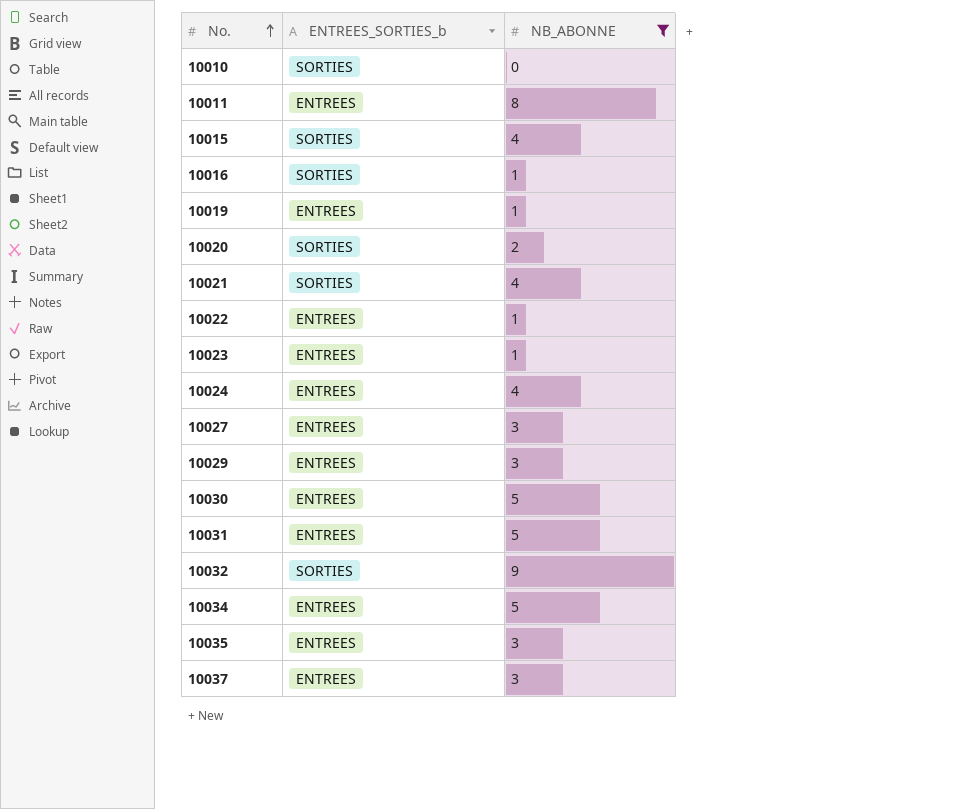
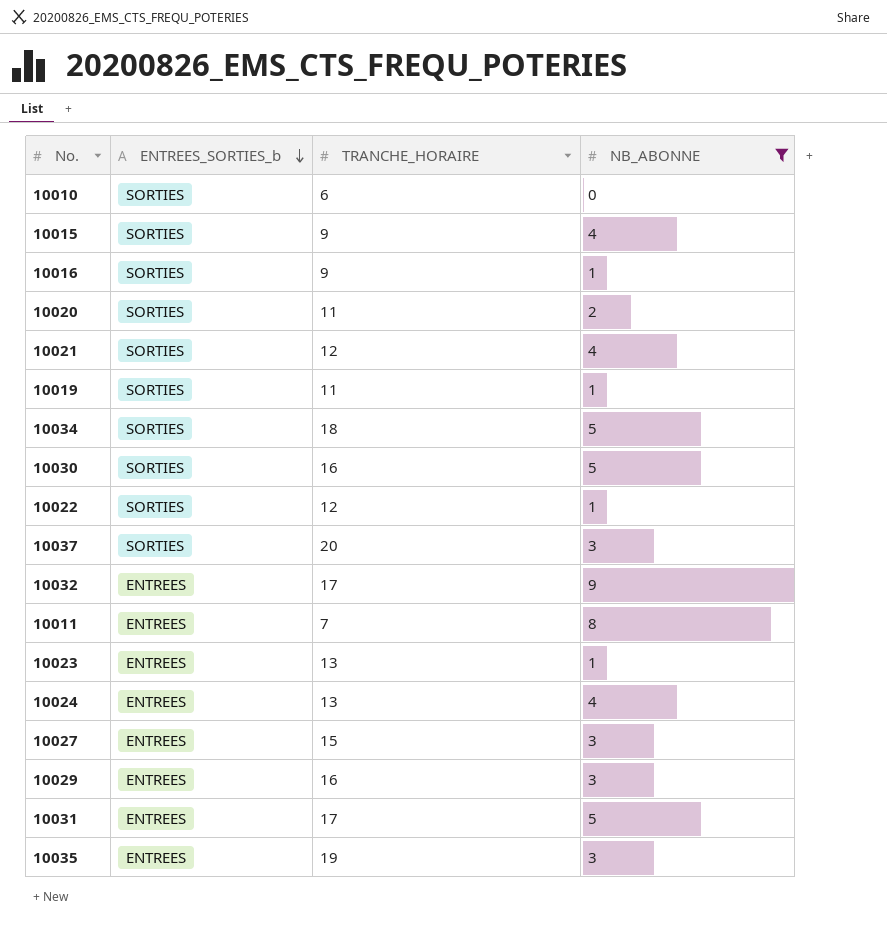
row order: No. ascending -> ENTREES_SORTIES_b descending
column TRANCHE_HORAIRE | position: none -> 3
10019 | ENTREES_SORTIES_b: ENTREES -> SORTIES
10034 | ENTREES_SORTIES_b: ENTREES -> SORTIES
10030 | ENTREES_SORTIES_b: ENTREES -> SORTIES
10022 | ENTREES_SORTIES_b: ENTREES -> SORTIES
10037 | ENTREES_SORTIES_b: ENTREES -> SORTIES
10032 | ENTREES_SORTIES_b: SORTIES -> ENTREES

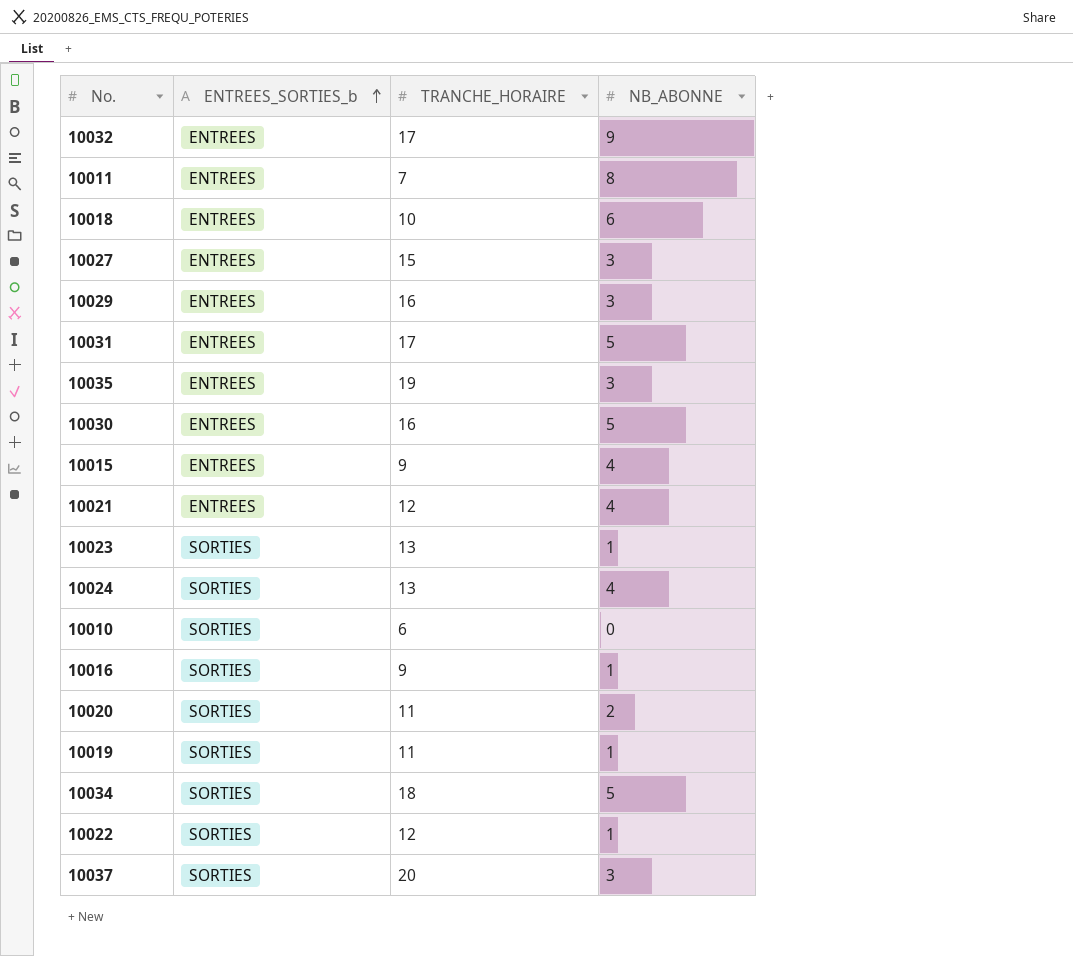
filter: NB_ABONNE != 6 -> none
row order: ENTREES_SORTIES_b descending -> ENTREES_SORTIES_b ascending
10030 | ENTREES_SORTIES_b: SORTIES -> ENTREES
10015 | ENTREES_SORTIES_b: SORTIES -> ENTREES
10021 | ENTREES_SORTIES_b: SORTIES -> ENTREES
10023 | ENTREES_SORTIES_b: ENTREES -> SORTIES
10024 | ENTREES_SORTIES_b: ENTREES -> SORTIES

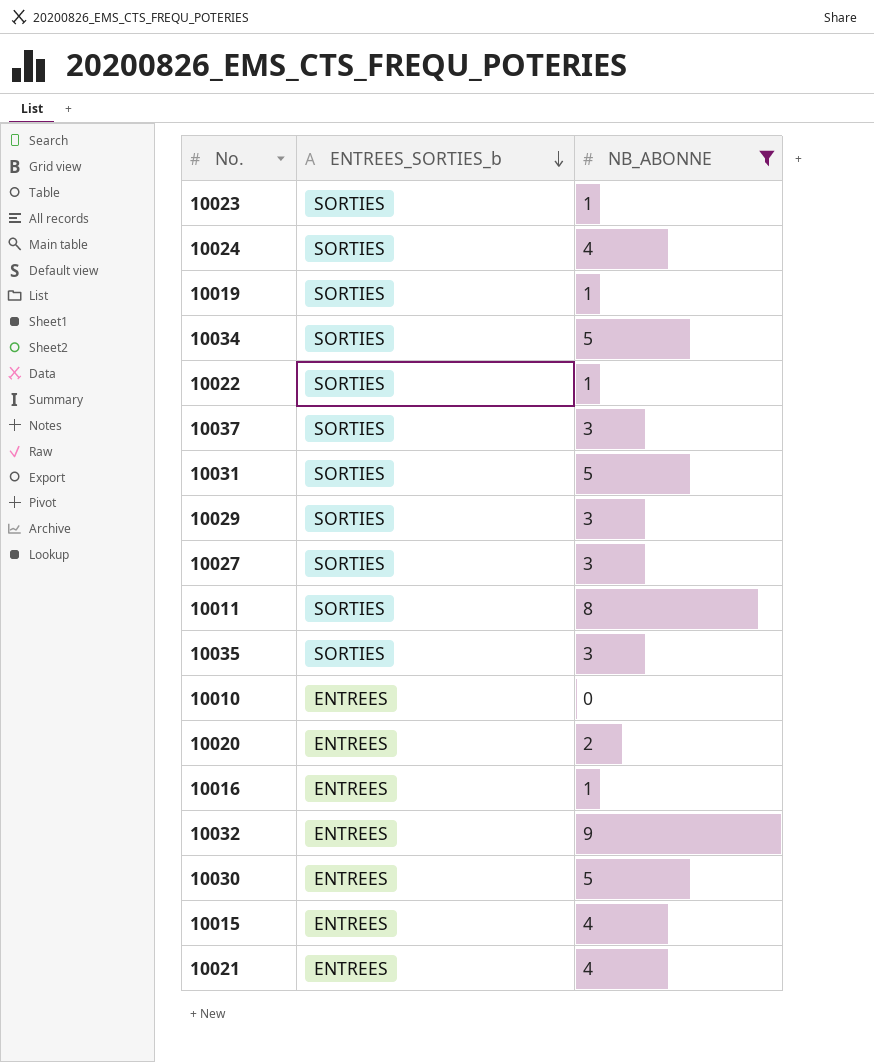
filter: none -> NB_ABONNE != 6
row order: ENTREES_SORTIES_b ascending -> ENTREES_SORTIES_b descending
column TRANCHE_HORAIRE | position: 3 -> none
10031 | ENTREES_SORTIES_b: ENTREES -> SORTIES
10029 | ENTREES_SORTIES_b: ENTREES -> SORTIES
10027 | ENTREES_SORTIES_b: ENTREES -> SORTIES
10011 | ENTREES_SORTIES_b: ENTREES -> SORTIES
10035 | ENTREES_SORTIES_b: ENTREES -> SORTIES
10010 | ENTREES_SORTIES_b: SORTIES -> ENTREES
10020 | ENTREES_SORTIES_b: SORTIES -> ENTREES
10016 | ENTREES_SORTIES_b: SORTIES -> ENTREES

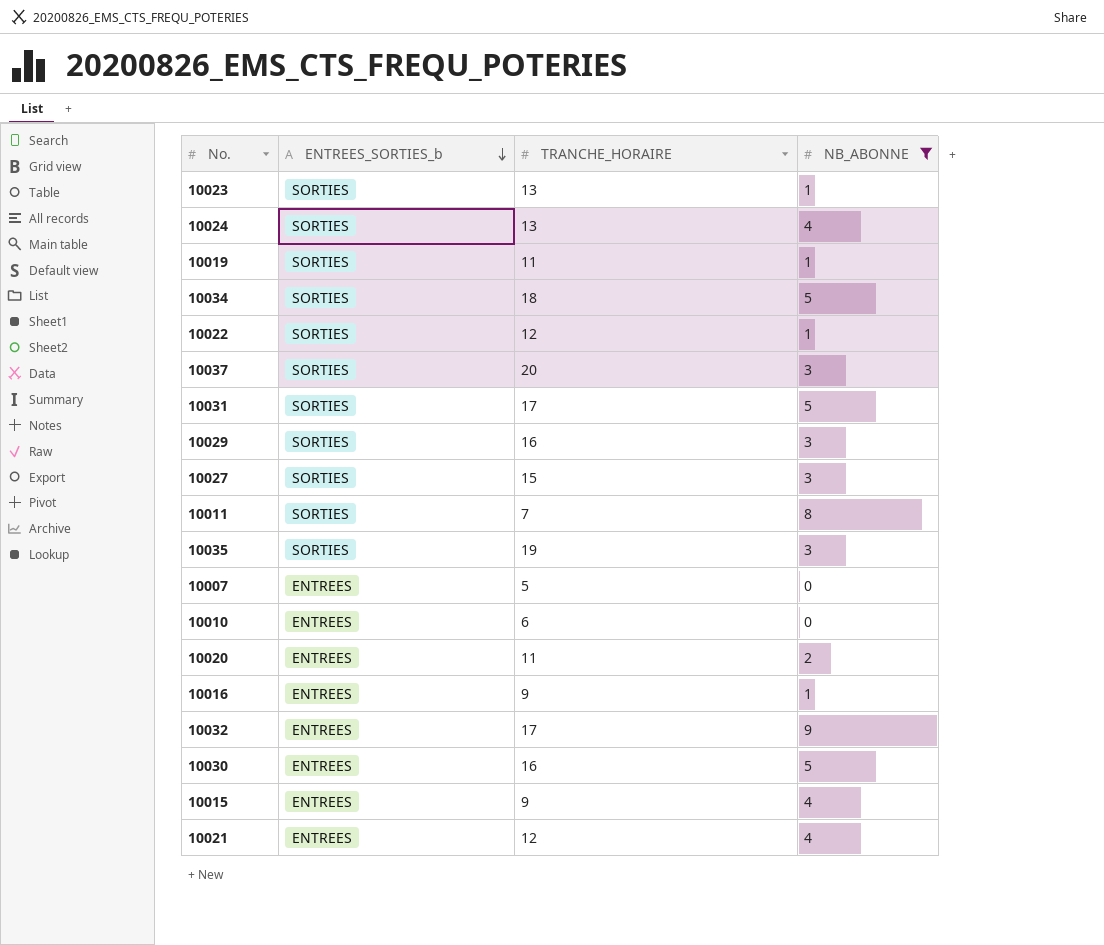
column TRANCHE_HORAIRE | position: none -> 3
row 10007: none -> ENTREES | 5 | 0

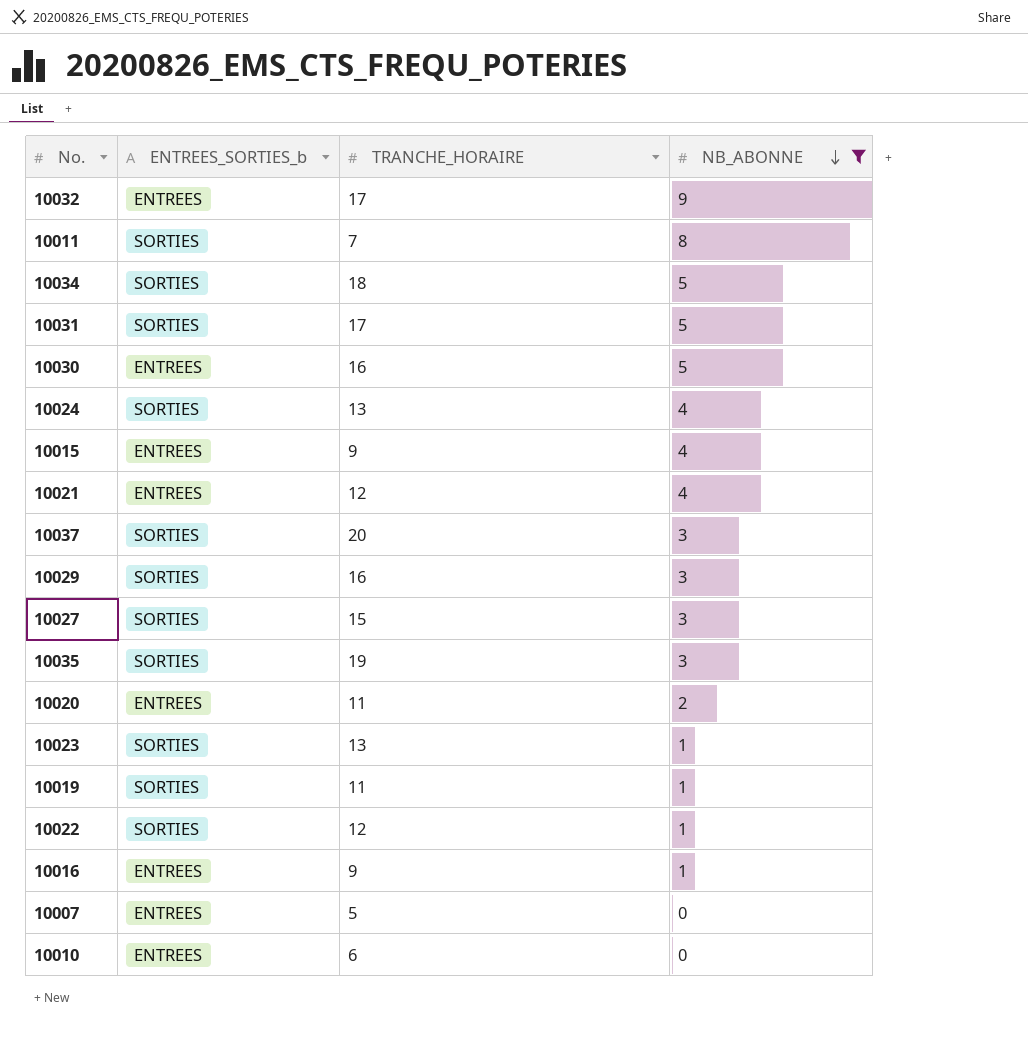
row order: ENTREES_SORTIES_b descending -> NB_ABONNE descending

